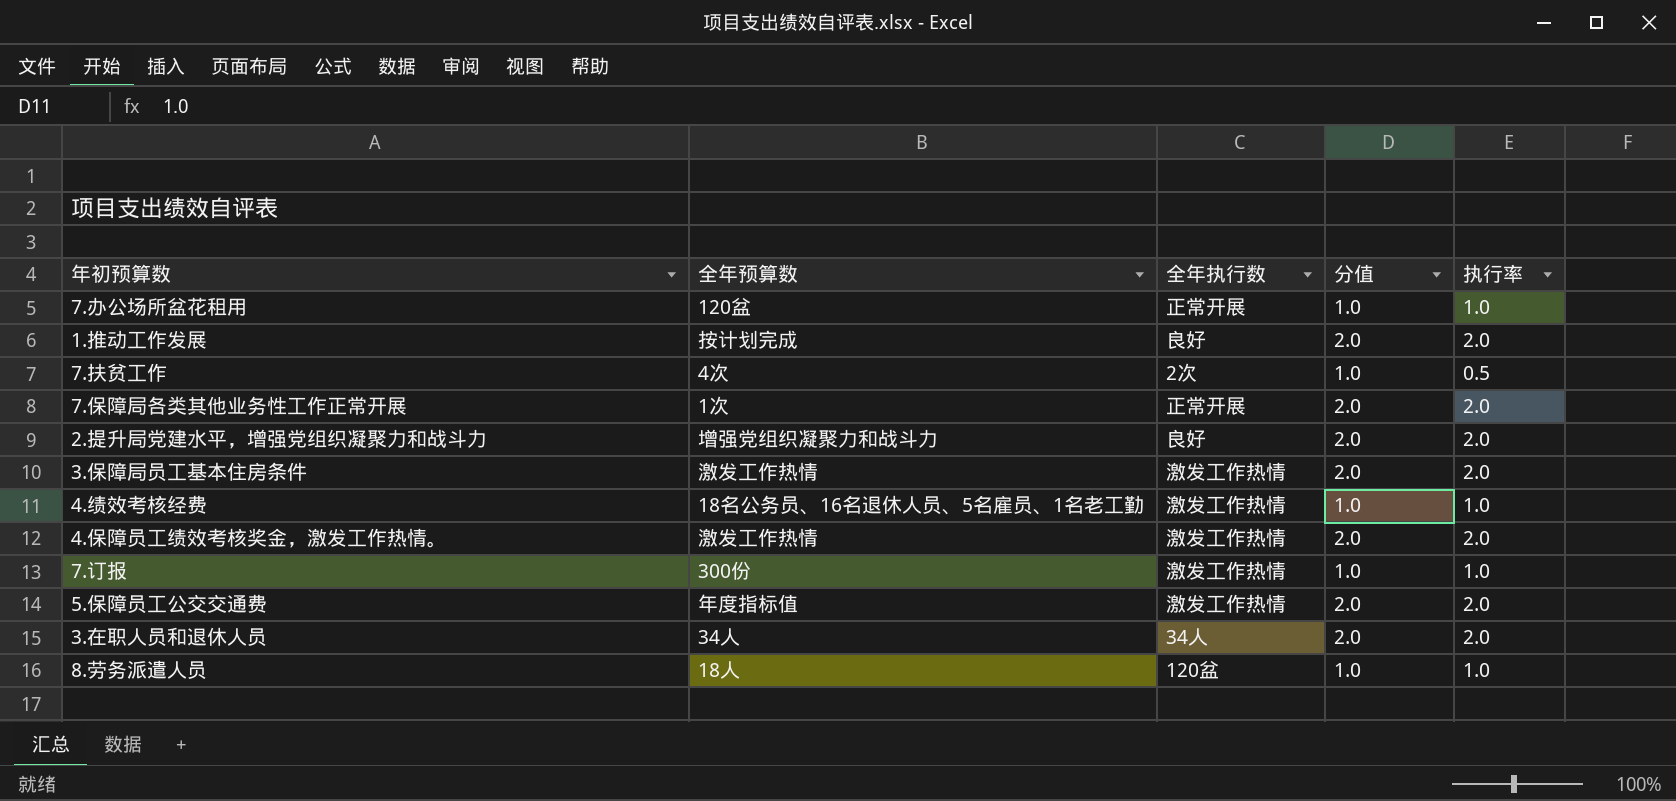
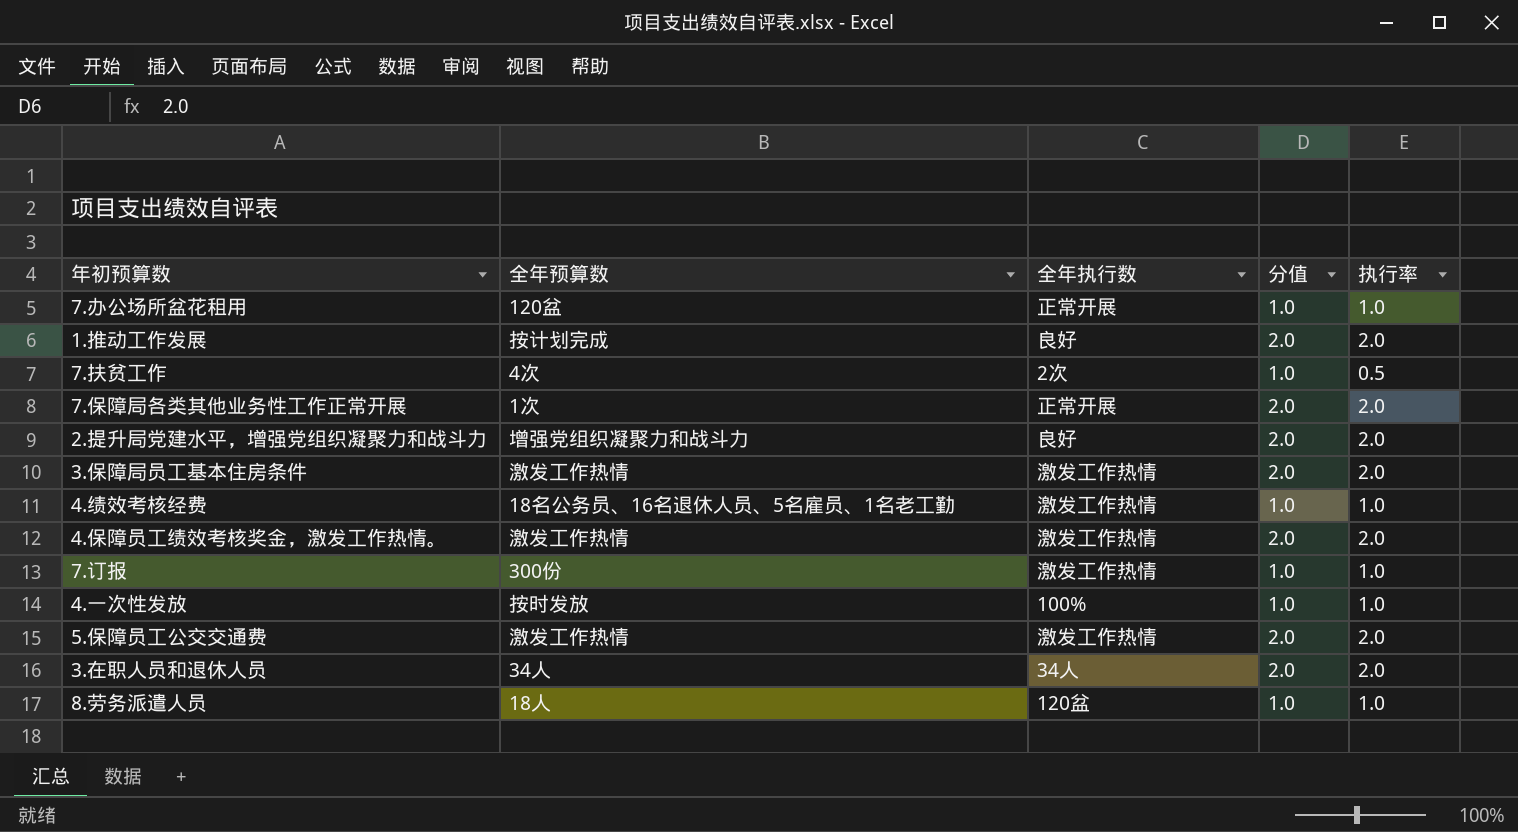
row 4.一次性发放: none -> 按时发放 | 100% | 1.0 | 1.0
5.保障员工公交交通费 | 全年预算数: 年度指标值 -> 激发工作热情

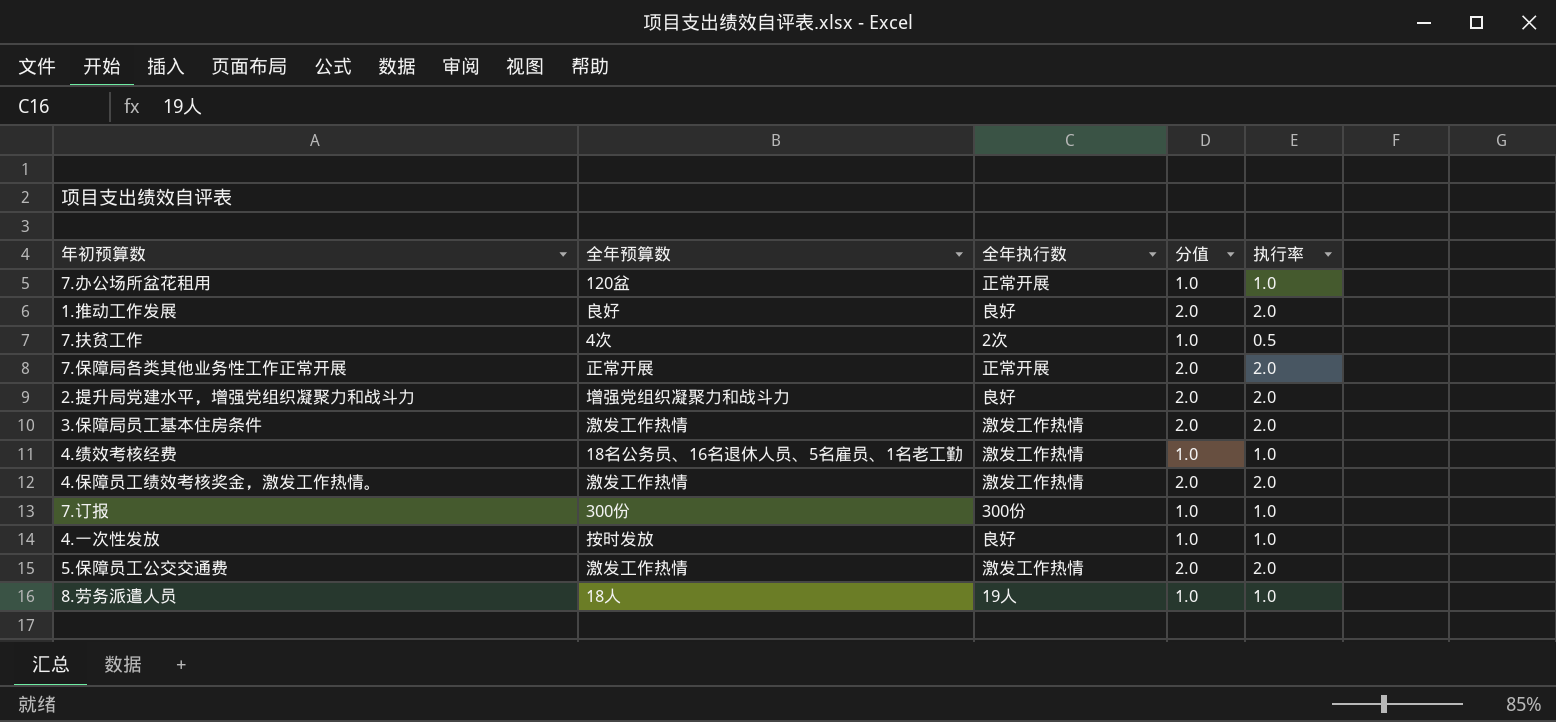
row 3.在职人员和退休人员: 34人 | 34人 | 2.0 | 2.0 -> none
1.推动工作发展 | 全年预算数: 按计划完成 -> 良好
7.保障局各类其他业务性工作正常开展 | 全年预算数: 1次 -> 正常开展
7.订报 | 全年执行数: 激发工作热情 -> 300份
4.一次性发放 | 全年执行数: 100% -> 良好
8.劳务派遣人员 | 全年执行数: 120盆 -> 19人

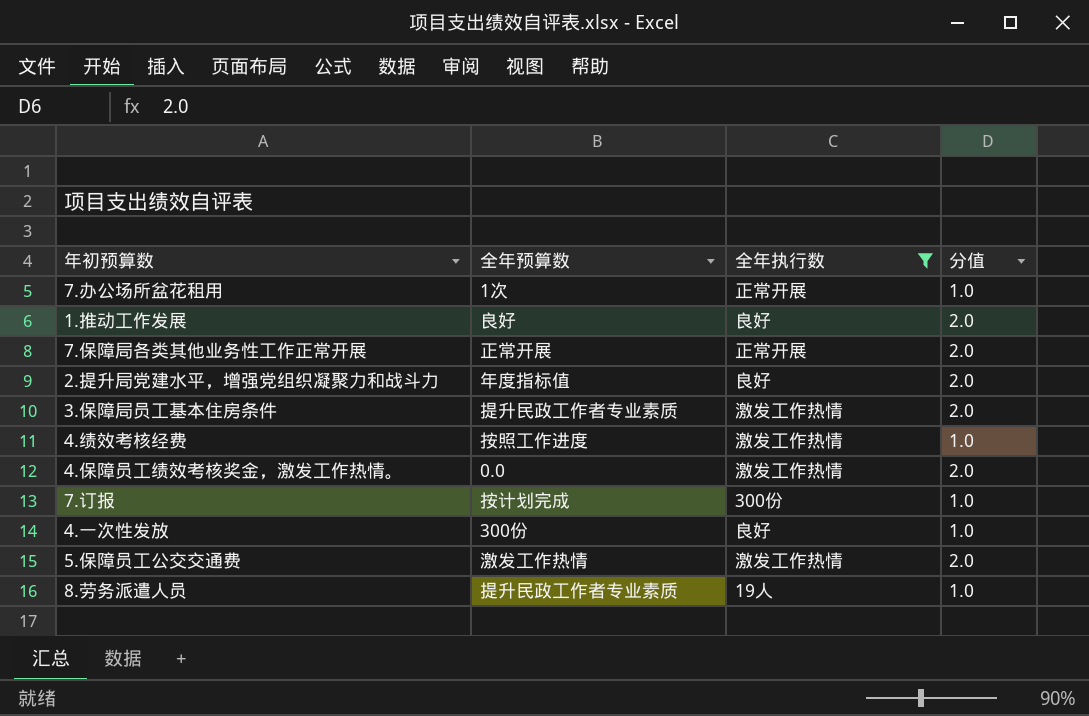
filter: none -> 全年执行数 != 2次
column 执行率 | position: 5 -> none
7.办公场所盆花租用 | 全年预算数: 120盆 -> 1次
2.提升局党建水平，增强党组织凝聚力和战斗力 | 全年预算数: 增强党组织凝聚力和战斗力 -> 年度指标值
3.保障局员工基本住房条件 | 全年预算数: 激发工作热情 -> 提升民政工作者专业素质
4.绩效考核经费 | 全年预算数: 18名公务员、16名退休人员、5名雇员、1名老工勤 -> 按照工作进度
4.保障员工绩效考核奖金，激发工作热情。 | 全年预算数: 激发工作热情 -> 0.0
7.订报 | 全年预算数: 300份 -> 按计划完成
4.一次性发放 | 全年预算数: 按时发放 -> 300份
8.劳务派遣人员 | 全年预算数: 18人 -> 提升民政工作者专业素质

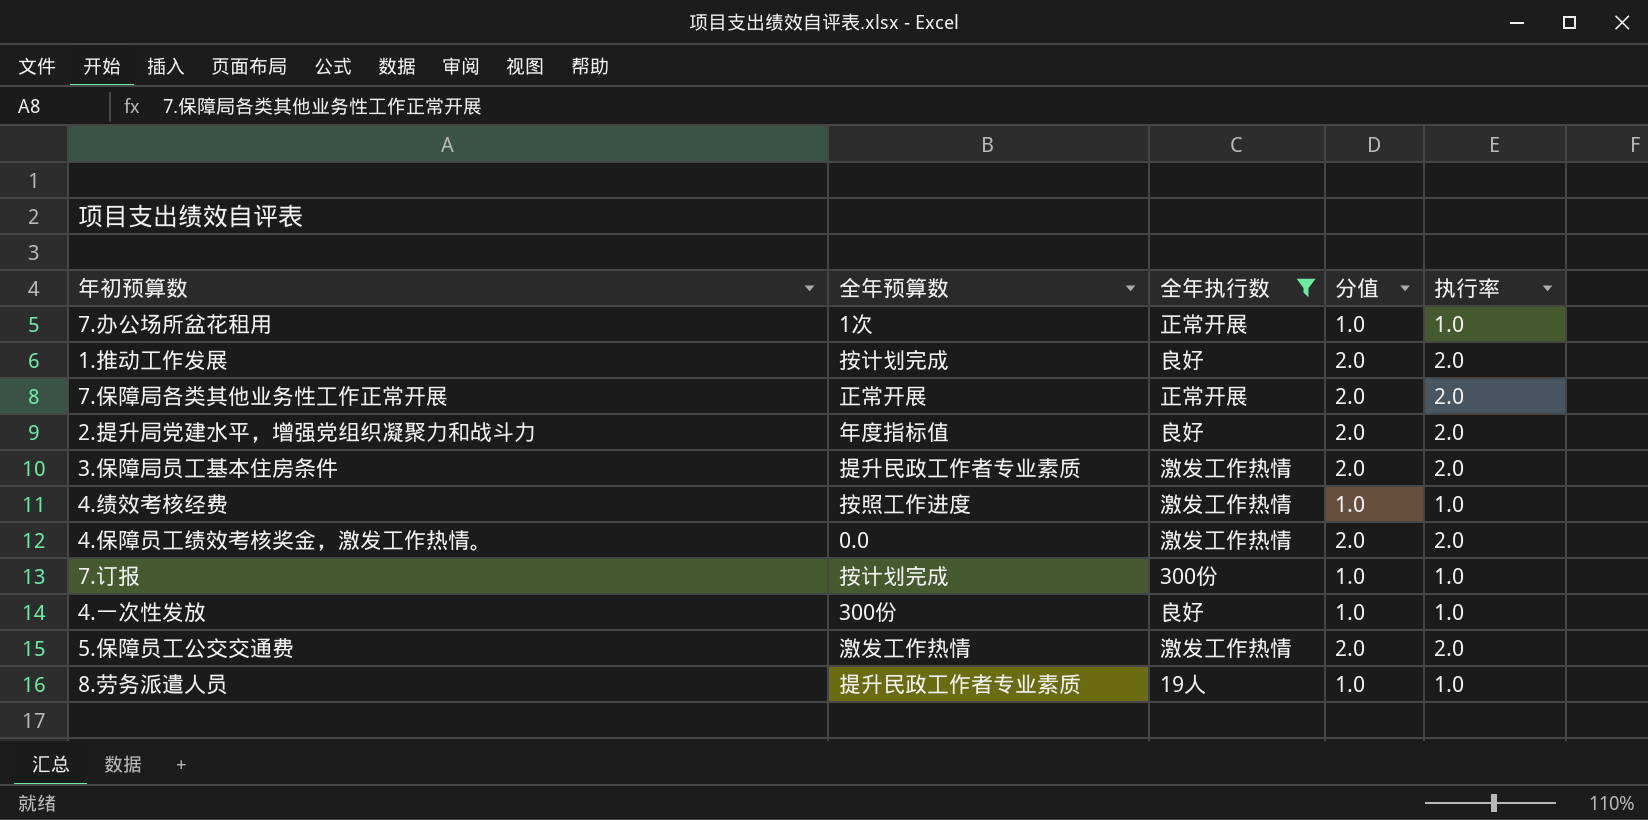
column 执行率 | position: none -> 5
1.推动工作发展 | 全年预算数: 良好 -> 按计划完成

